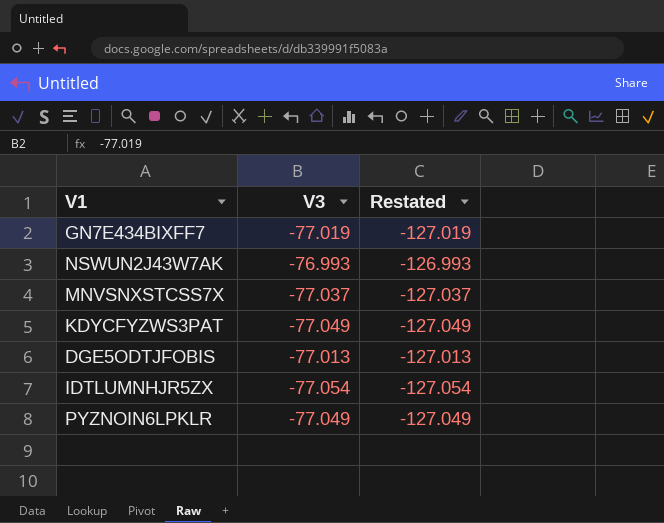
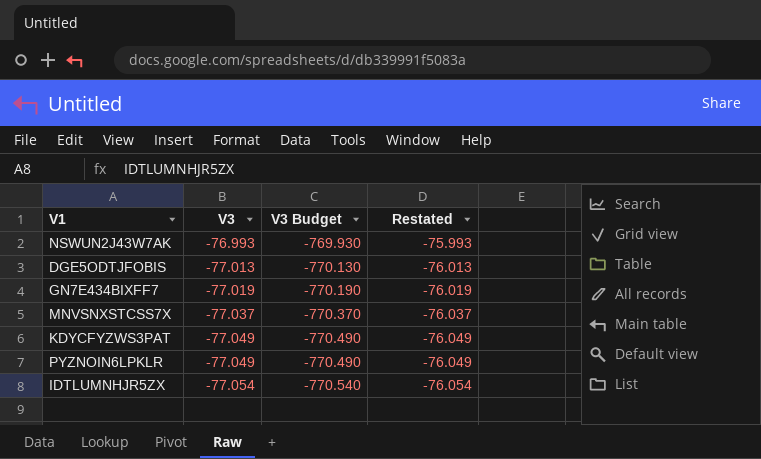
row order: none -> V3 descending
column V3 Budget | formula: none -> [V3] * 10
column Restated | formula: [V3] - 50 -> [V3] + 1

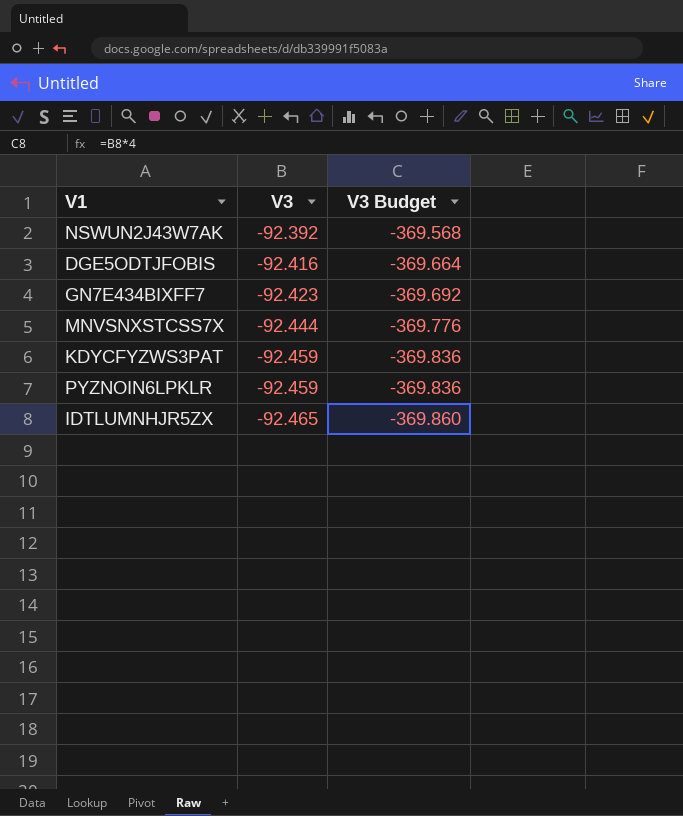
column Restated | formula: [V3] + 1 -> none
column V3 Budget | formula: [V3] * 10 -> [V3] * 4
NSWUN2J43W7AK | V3: -76.993 -> -92.392
DGE5ODTJFOBIS | V3: -77.013 -> -92.416
GN7E434BIXFF7 | V3: -77.019 -> -92.423
MNVSNXSTCSS7X | V3: -77.037 -> -92.444
KDYCFYZWS3PAT | V3: -77.049 -> -92.459
PYZNOIN6LPKLR | V3: -77.049 -> -92.459
IDTLUMNHJR5ZX | V3: -77.054 -> -92.465

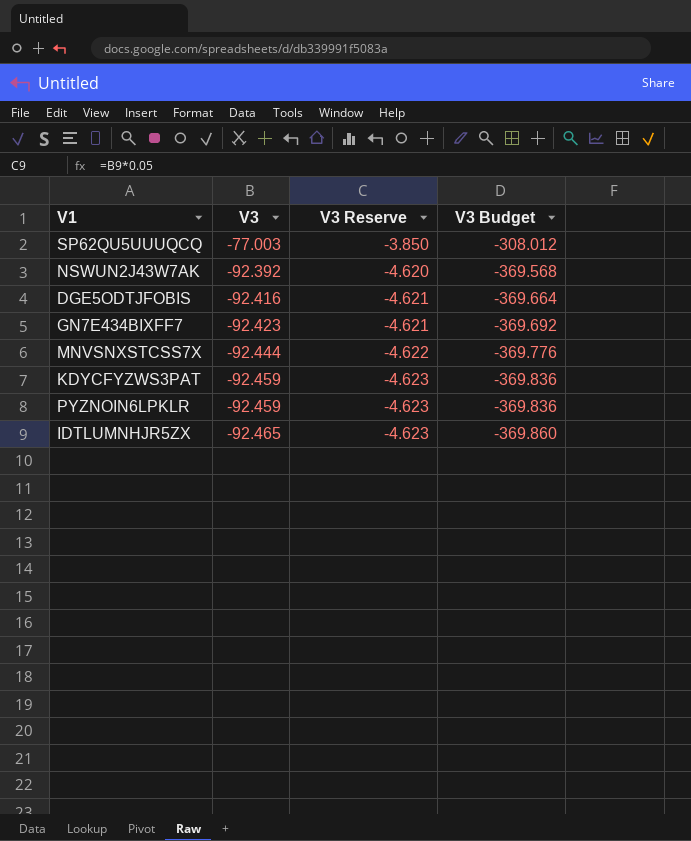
column V3 Reserve | formula: none -> [V3] * 0.05
row SP62QU5UUUQCQ: none -> -77.003 | -3.850 | -308.012

